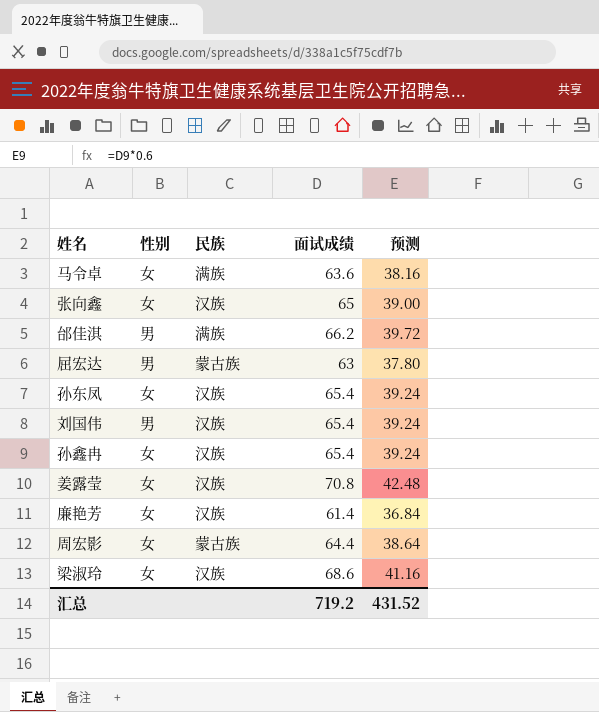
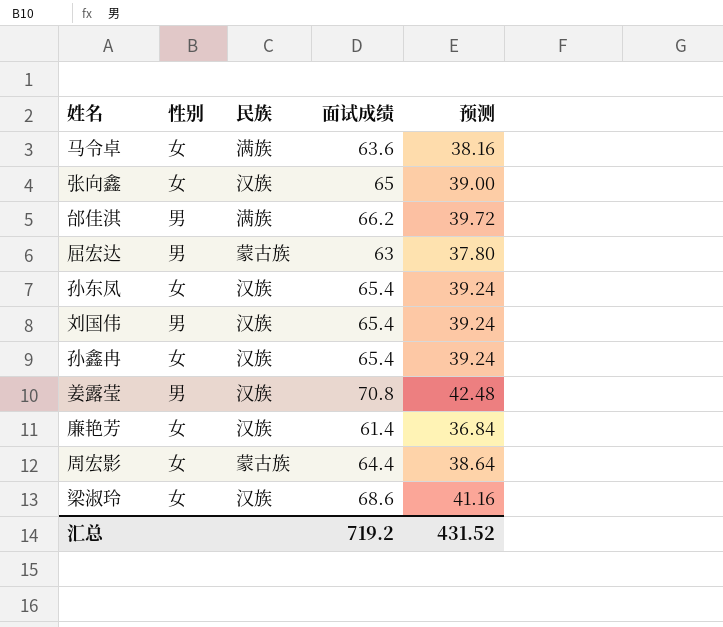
姜露莹 | 性别: 女 -> 男

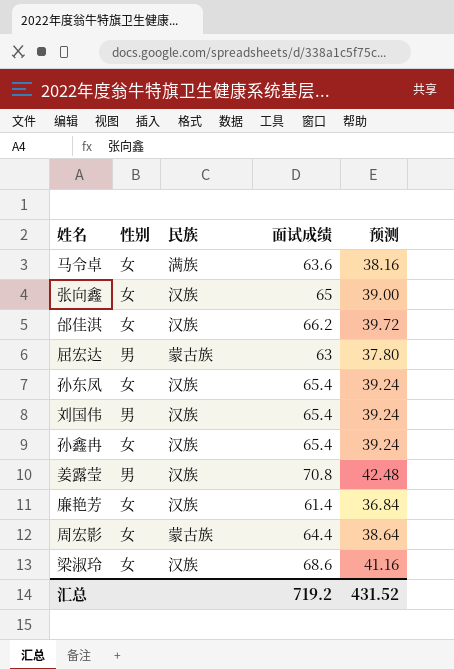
邰佳淇 | 性别: 男 -> 女
邰佳淇 | 民族: 满族 -> 汉族

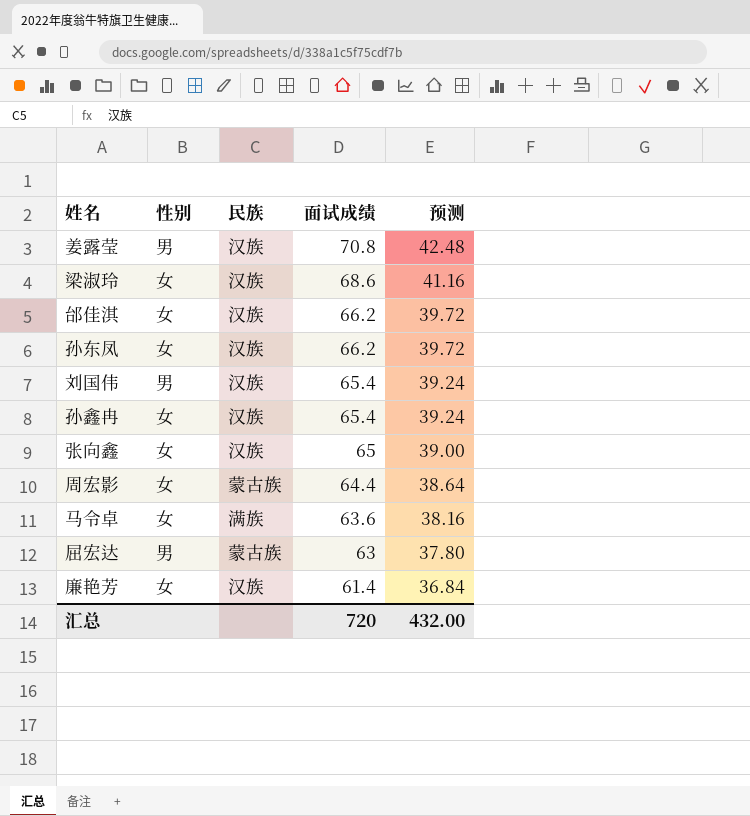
row order: none -> 面试成绩 descending
孙东凤 | 面试成绩: 65.4 -> 66.2
孙东凤 | 预测: 39.24 -> 39.72
汇总 | 面试成绩: 719.2 -> 720
汇总 | 预测: 431.52 -> 432.00

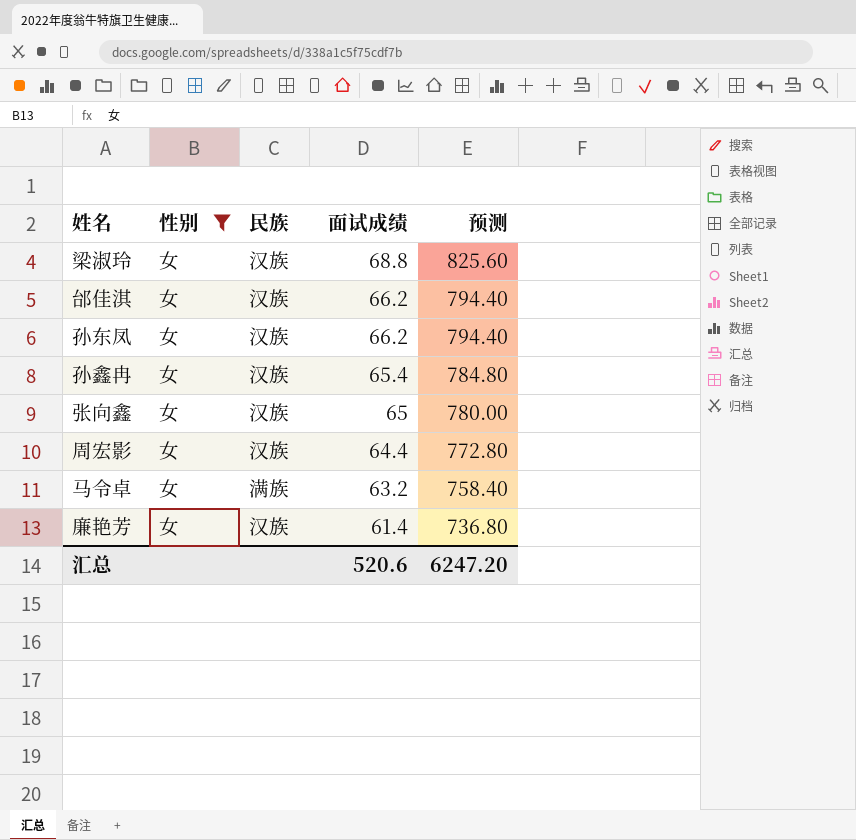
filter: none -> 性别 = 女
column 预测 | formula: [面试成绩] * 0.6 -> [面试成绩] * 12
梁淑玲 | 面试成绩: 68.6 -> 68.8
周宏影 | 民族: 蒙古族 -> 汉族
马令卓 | 面试成绩: 63.6 -> 63.2
汇总 | 面试成绩: 720 -> 520.6
汇总 | 预测: 432.00 -> 6247.20

